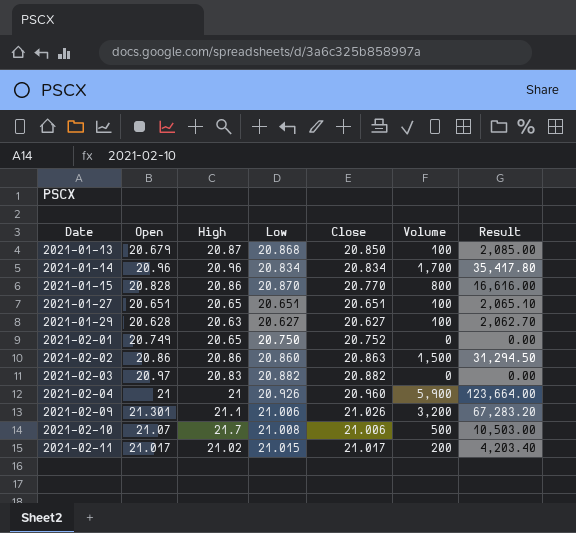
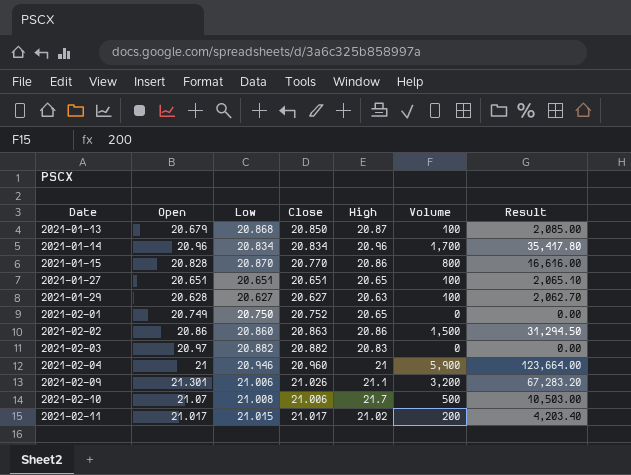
column High | position: 3 -> 5
2021-02-04 | Low: 20.926 -> 20.946

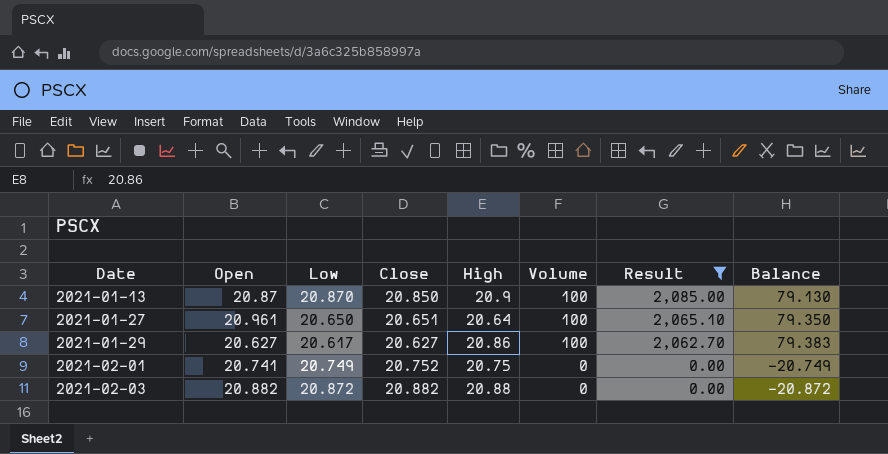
filter: none -> Result <= 2,085.00
column Balance | formula: none -> [Volume] - [Low]
2021-01-13 | Open: 20.679 -> 20.87
2021-01-13 | Low: 20.868 -> 20.870
2021-01-13 | High: 20.87 -> 20.9
2021-01-27 | Open: 20.651 -> 20.961
2021-01-27 | Low: 20.651 -> 20.650
2021-01-27 | High: 20.65 -> 20.64
2021-01-29 | Open: 20.628 -> 20.627
2021-01-29 | Low: 20.627 -> 20.617
2021-01-29 | High: 20.63 -> 20.86
2021-02-01 | Open: 20.749 -> 20.741
2021-02-01 | Low: 20.750 -> 20.749
2021-02-01 | High: 20.65 -> 20.75
2021-02-03 | Open: 20.97 -> 20.882
2021-02-03 | Low: 20.882 -> 20.872
2021-02-03 | High: 20.83 -> 20.88

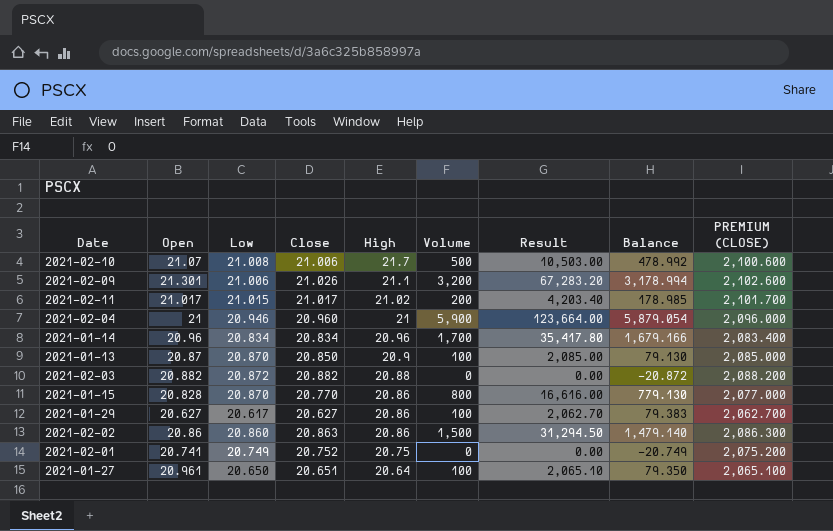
filter: Result <= 2,085.00 -> none
row order: Date ascending -> High descending
column PREMIUM (CLOSE) | formula: none -> [Close] * 100

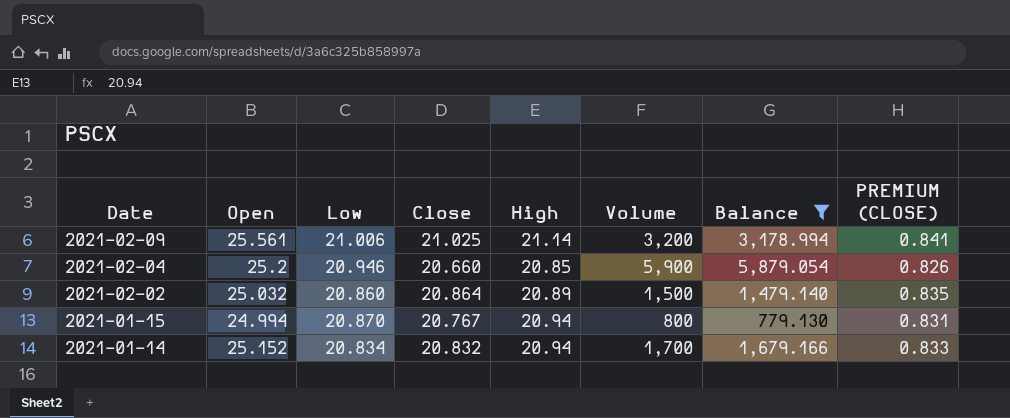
filter: none -> Balance >= 779.130
row order: High descending -> Date descending
column Result | formula: [Close] * [Volume] -> none
column PREMIUM (CLOSE) | formula: [Close] * 100 -> [Close] * 0.04
2021-02-09 | Open: 21.301 -> 25.561
2021-02-09 | Close: 21.026 -> 21.025
2021-02-09 | High: 21.1 -> 21.14
2021-02-04 | Open: 21 -> 25.2
2021-02-04 | Close: 20.960 -> 20.660
2021-02-04 | High: 21 -> 20.85
2021-02-02 | Open: 20.86 -> 25.032
2021-02-02 | Close: 20.863 -> 20.864
2021-02-02 | High: 20.86 -> 20.89
2021-01-15 | Open: 20.828 -> 24.994
2021-01-15 | Close: 20.770 -> 20.767
2021-01-15 | High: 20.86 -> 20.94
2021-01-14 | Open: 20.96 -> 25.152
2021-01-14 | Close: 20.834 -> 20.832
2021-01-14 | High: 20.96 -> 20.94

